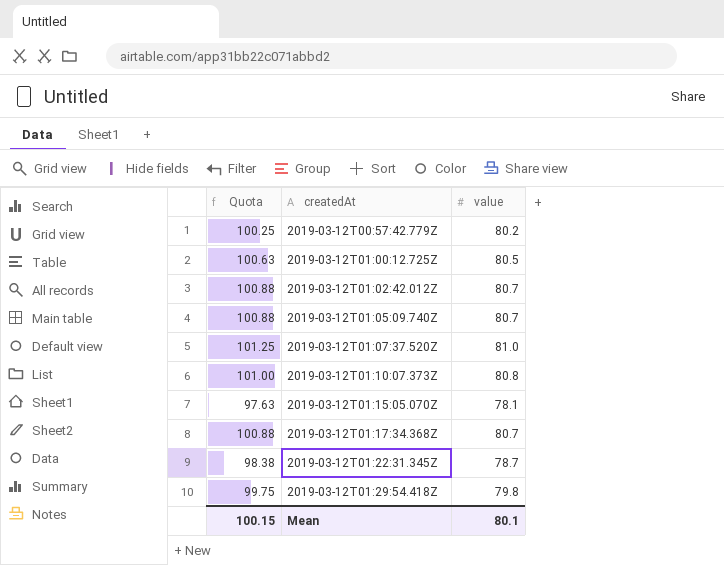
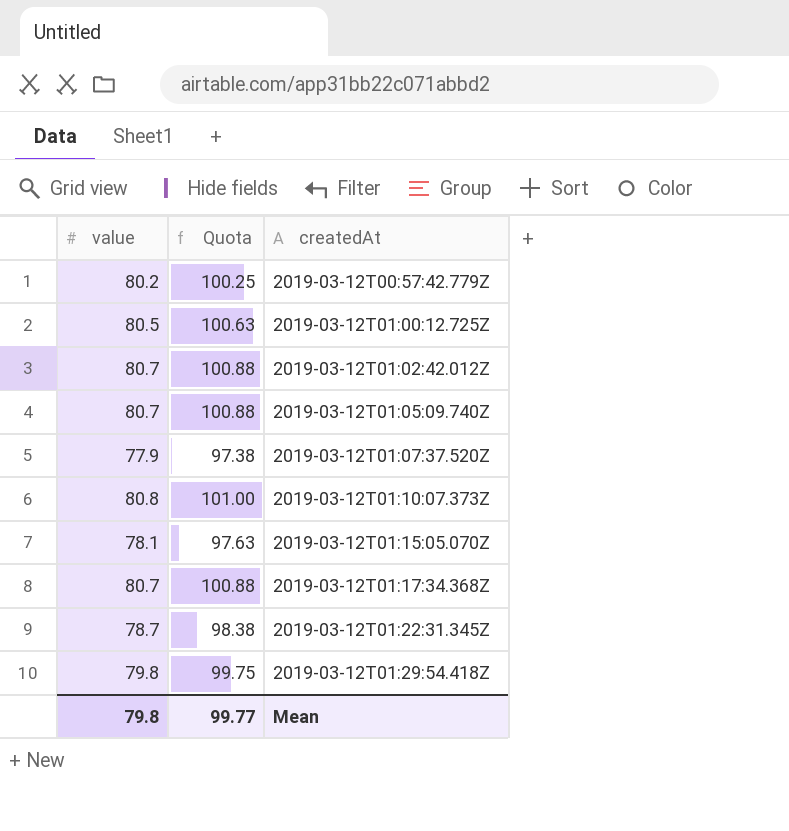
column value | position: 3 -> 1
2019-03-12T01:07:37.520Z | value: 81.0 -> 77.9
2019-03-12T01:07:37.520Z | Quota: 101.25 -> 97.38
Mean | value: 80.1 -> 79.8
Mean | Quota: 100.15 -> 99.77

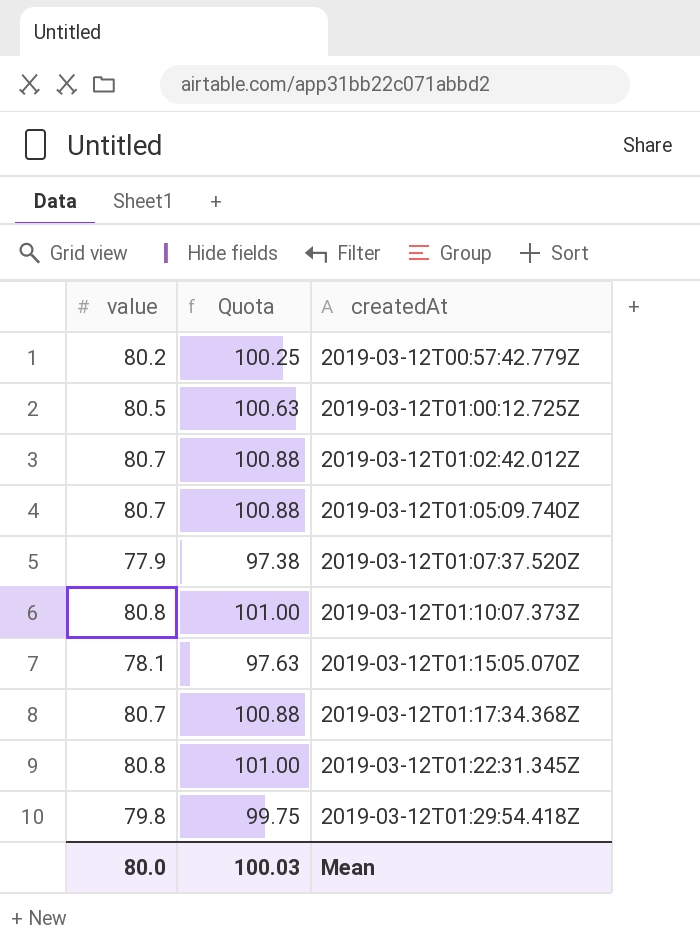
2019-03-12T01:22:31.345Z | value: 78.7 -> 80.8
2019-03-12T01:22:31.345Z | Quota: 98.38 -> 101.00
Mean | value: 79.8 -> 80.0
Mean | Quota: 99.77 -> 100.03

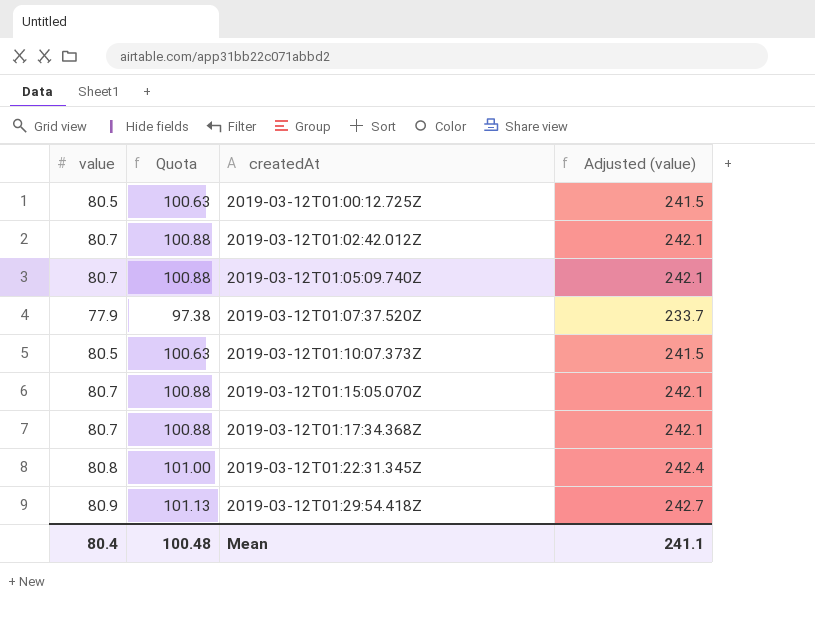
column Adjusted (value) | formula: none -> [value] * 3
row 2019-03-12T00:57:42.779Z: 80.2 | 100.25 -> none
2019-03-12T01:10:07.373Z | value: 80.8 -> 80.5
2019-03-12T01:10:07.373Z | Quota: 101.00 -> 100.63
2019-03-12T01:15:05.070Z | value: 78.1 -> 80.7
2019-03-12T01:15:05.070Z | Quota: 97.63 -> 100.88
2019-03-12T01:29:54.418Z | value: 79.8 -> 80.9
2019-03-12T01:29:54.418Z | Quota: 99.75 -> 101.13
Mean | value: 80.0 -> 80.4
Mean | Quota: 100.03 -> 100.48

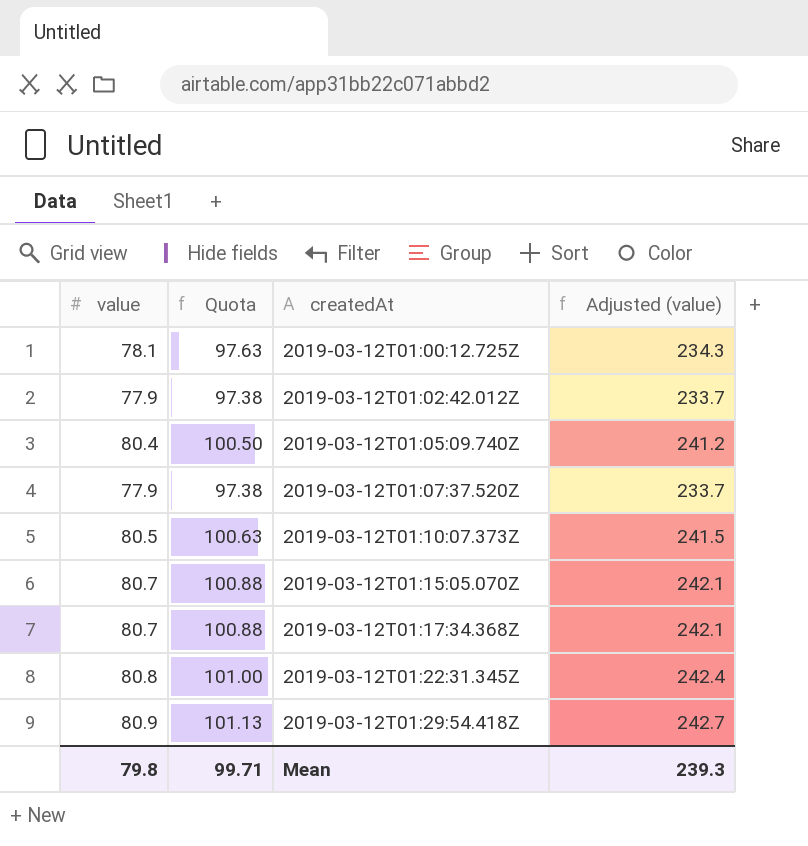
2019-03-12T01:00:12.725Z | value: 80.5 -> 78.1
2019-03-12T01:00:12.725Z | Quota: 100.63 -> 97.63
2019-03-12T01:00:12.725Z | Adjusted (value): 241.5 -> 234.3
2019-03-12T01:02:42.012Z | value: 80.7 -> 77.9
2019-03-12T01:02:42.012Z | Quota: 100.88 -> 97.38
2019-03-12T01:02:42.012Z | Adjusted (value): 242.1 -> 233.7
2019-03-12T01:05:09.740Z | value: 80.7 -> 80.4
2019-03-12T01:05:09.740Z | Quota: 100.88 -> 100.50
2019-03-12T01:05:09.740Z | Adjusted (value): 242.1 -> 241.2
Mean | value: 80.4 -> 79.8
Mean | Quota: 100.48 -> 99.71
Mean | Adjusted (value): 241.1 -> 239.3

